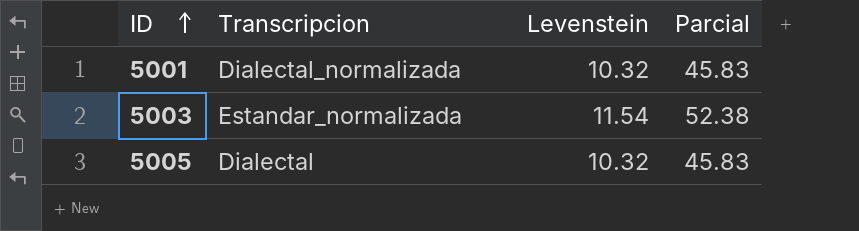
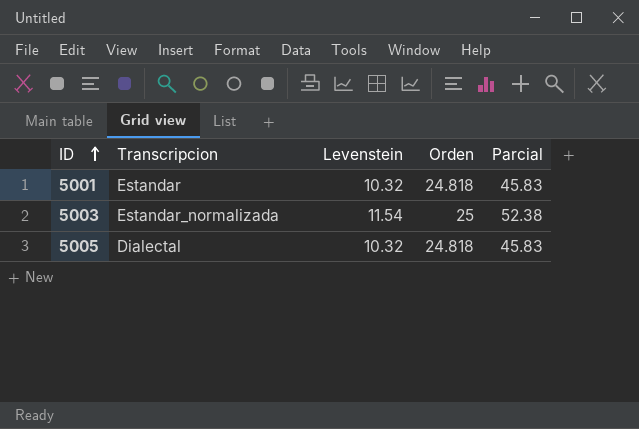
column Orden | position: none -> 4
5001 | Transcripcion: Dialectal_normalizada -> Estandar

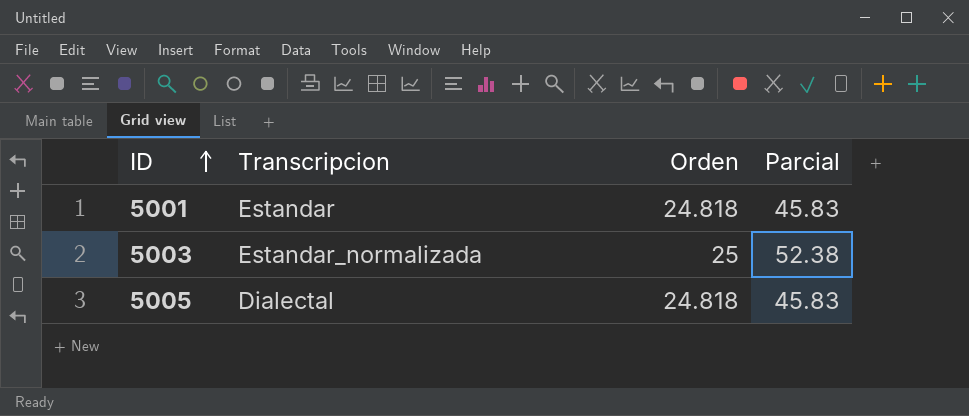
column Levenstein | position: 3 -> none

